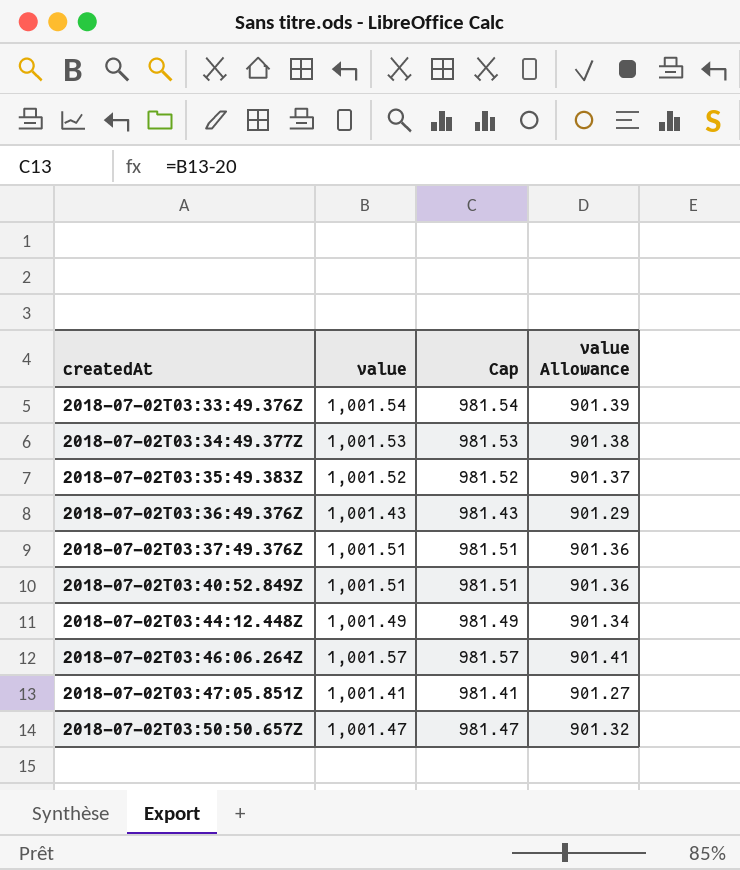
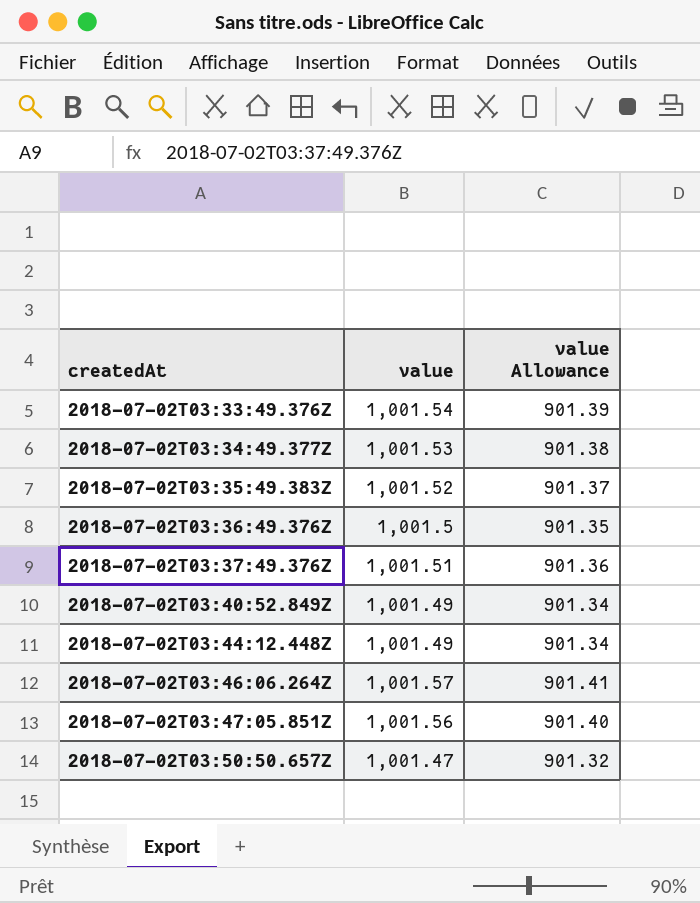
column Cap | formula: [value] - 20 -> none
2018-07-02T03:36:49.376Z | value: 1,001.43 -> 1,001.5
2018-07-02T03:36:49.376Z | value Allowance: 901.29 -> 901.35
2018-07-02T03:40:52.849Z | value: 1,001.51 -> 1,001.49
2018-07-02T03:40:52.849Z | value Allowance: 901.36 -> 901.34
2018-07-02T03:47:05.851Z | value: 1,001.41 -> 1,001.56
2018-07-02T03:47:05.851Z | value Allowance: 901.27 -> 901.40

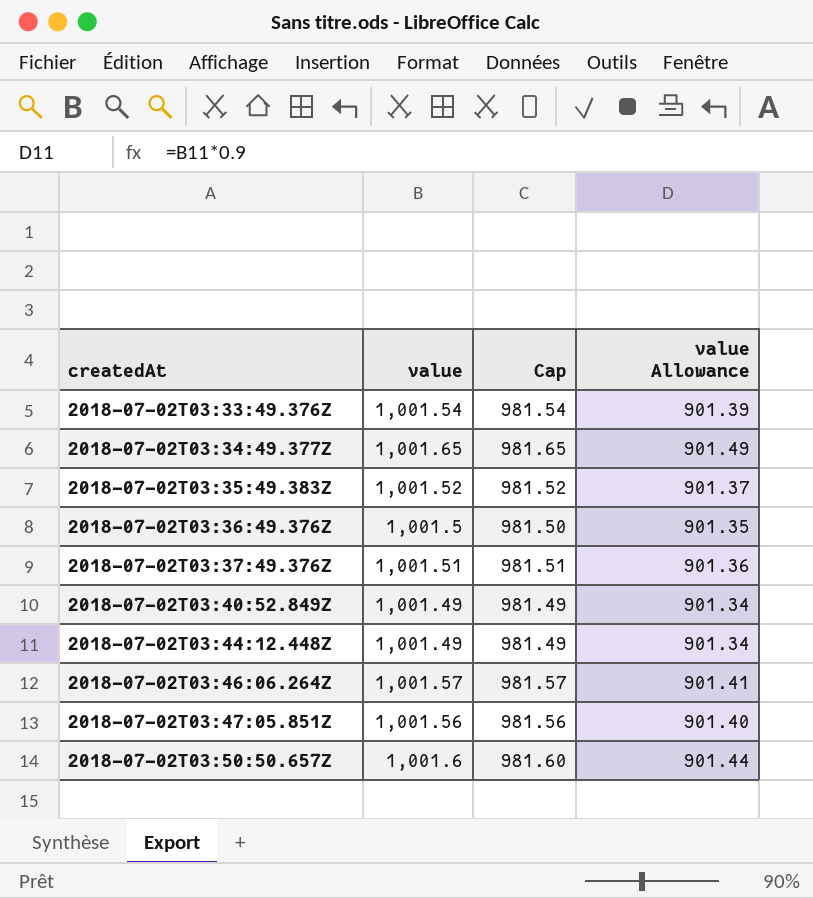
column Cap | formula: none -> [value] - 20
2018-07-02T03:34:49.377Z | value: 1,001.53 -> 1,001.65
2018-07-02T03:34:49.377Z | value Allowance: 901.38 -> 901.49
2018-07-02T03:50:50.657Z | value: 1,001.47 -> 1,001.6
2018-07-02T03:50:50.657Z | value Allowance: 901.32 -> 901.44

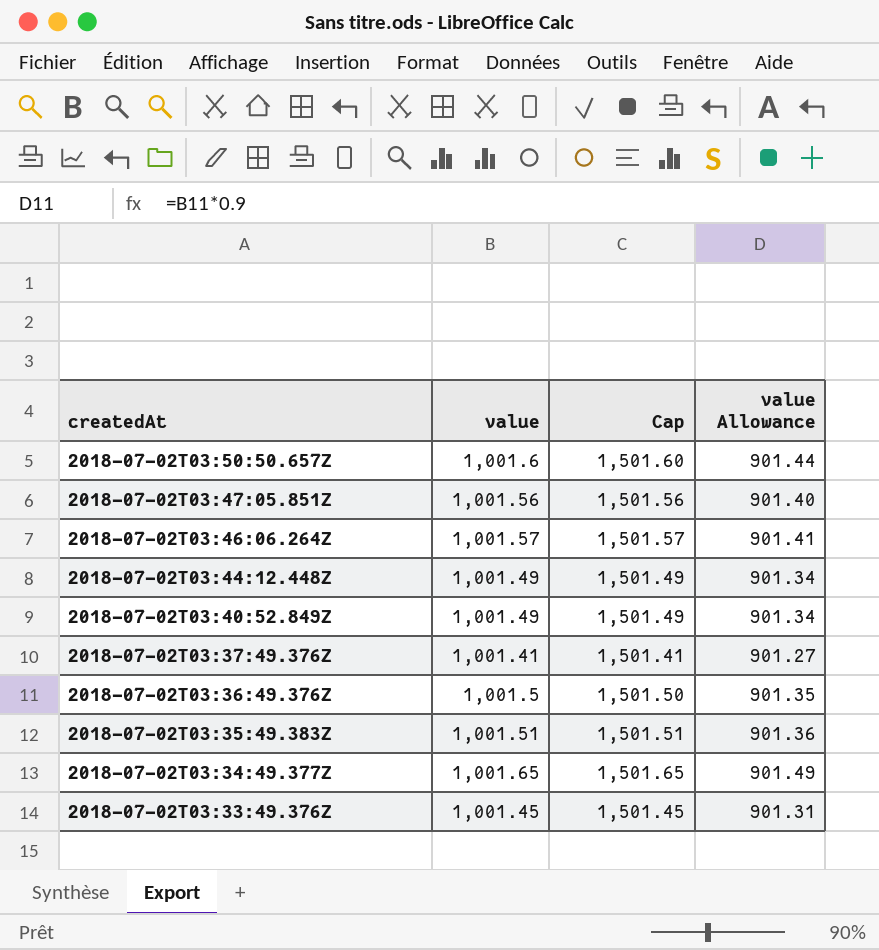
row order: createdAt ascending -> createdAt descending
column Cap | formula: [value] - 20 -> [value] + 500
2018-07-02T03:37:49.376Z | value: 1,001.51 -> 1,001.41
2018-07-02T03:37:49.376Z | value Allowance: 901.36 -> 901.27
2018-07-02T03:35:49.383Z | value: 1,001.52 -> 1,001.51
2018-07-02T03:35:49.383Z | value Allowance: 901.37 -> 901.36
2018-07-02T03:33:49.376Z | value: 1,001.54 -> 1,001.45
2018-07-02T03:33:49.376Z | value Allowance: 901.39 -> 901.31

